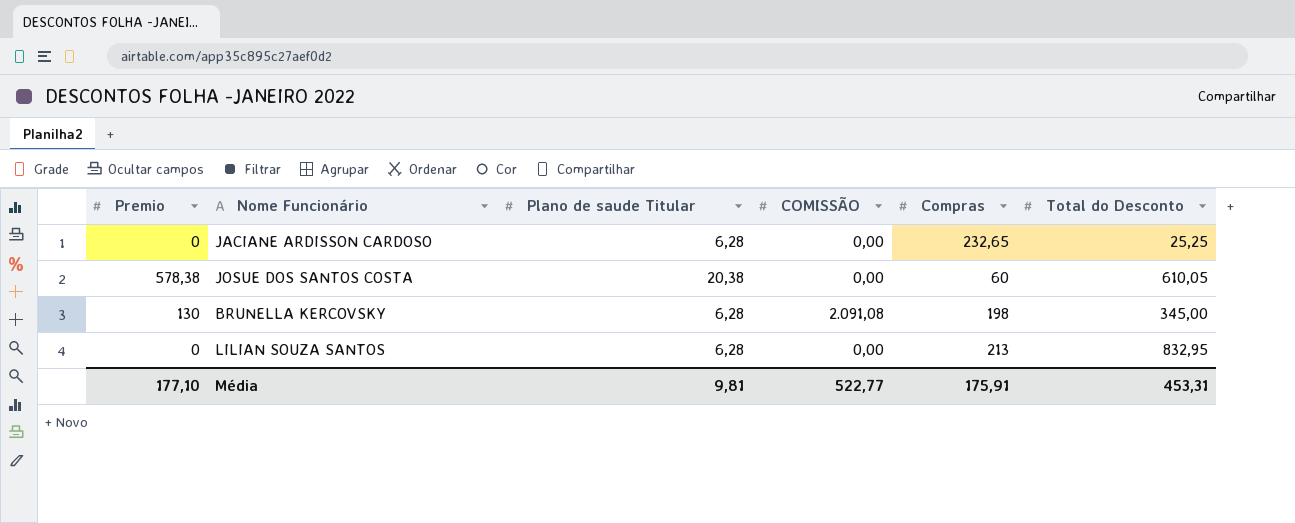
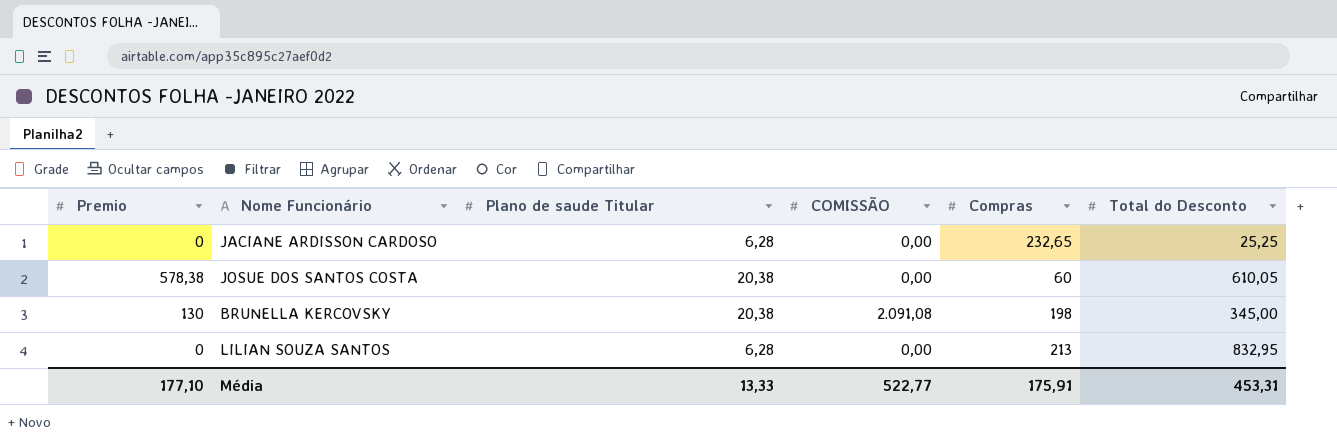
BRUNELLA KERCOVSKY | Plano de saude Titular: 6,28 -> 20,38
Média | Plano de saude Titular: 9,81 -> 13,33

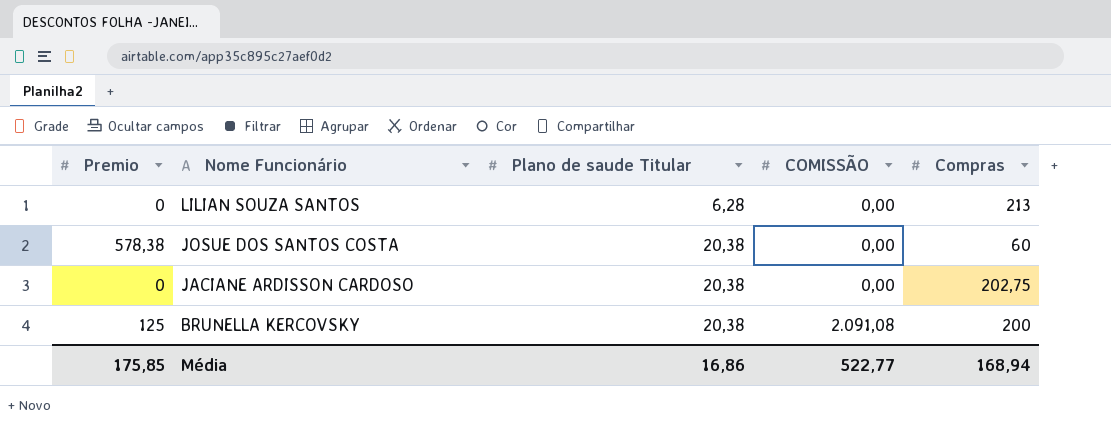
row order: none -> Nome Funcionário descending
column Total do Desconto | position: 6 -> none
JACIANE ARDISSON CARDOSO | Plano de saude Titular: 6,28 -> 20,38
JACIANE ARDISSON CARDOSO | Compras: 232,65 -> 202,75
BRUNELLA KERCOVSKY | Premio: 130 -> 125
BRUNELLA KERCOVSKY | Compras: 198 -> 200
Média | Premio: 177,10 -> 175,85
Média | Plano de saude Titular: 13,33 -> 16,86
Média | Compras: 175,91 -> 168,94

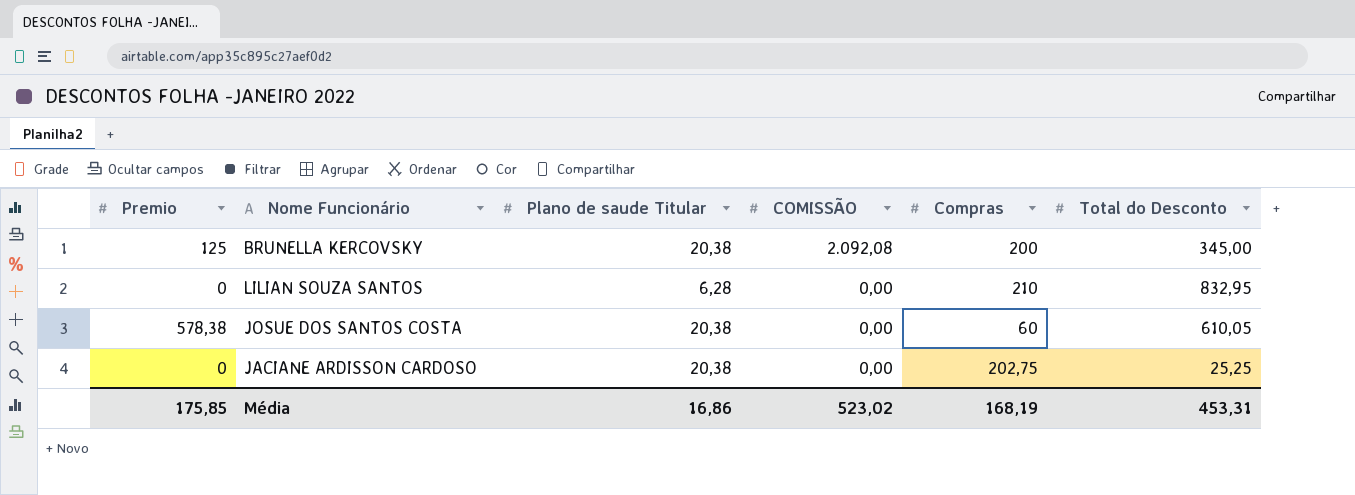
row order: Nome Funcionário descending -> COMISSÃO descending
column Total do Desconto | position: none -> 6
BRUNELLA KERCOVSKY | COMISSÃO: 2.091,08 -> 2.092,08
LILIAN SOUZA SANTOS | Compras: 213 -> 210
Média | COMISSÃO: 522,77 -> 523,02
Média | Compras: 168,94 -> 168,19

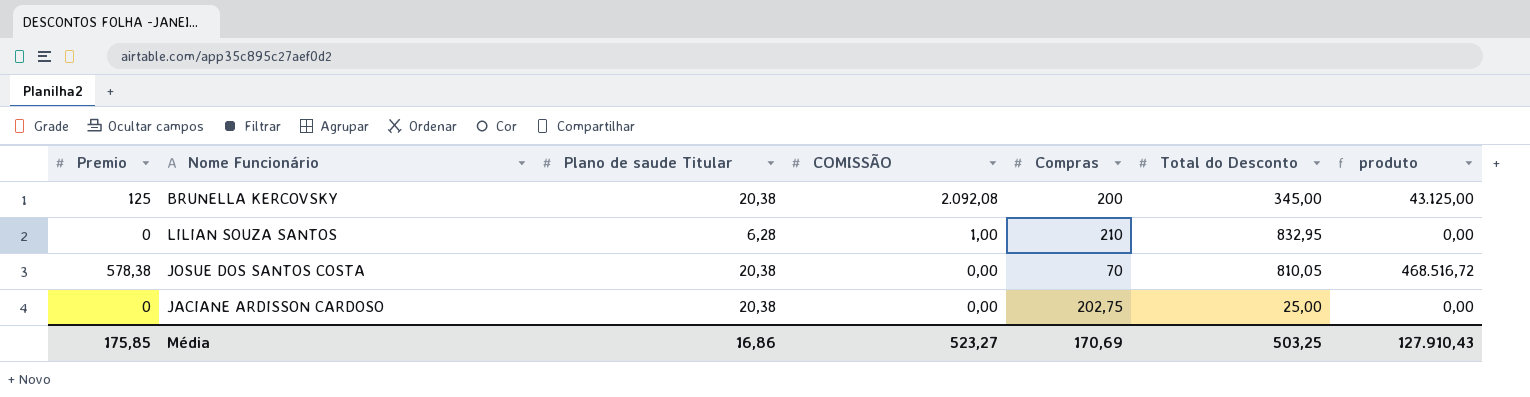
column produto | formula: none -> [Premio] * [Total do Desconto]
LILIAN SOUZA SANTOS | COMISSÃO: 0,00 -> 1,00
JOSUE DOS SANTOS COSTA | Compras: 60 -> 70
JOSUE DOS SANTOS COSTA | Total do Desconto: 610,05 -> 810,05
JACIANE ARDISSON CARDOSO | Total do Desconto: 25,25 -> 25,00
Média | COMISSÃO: 523,02 -> 523,27
Média | Compras: 168,19 -> 170,69
Média | Total do Desconto: 453,31 -> 503,25

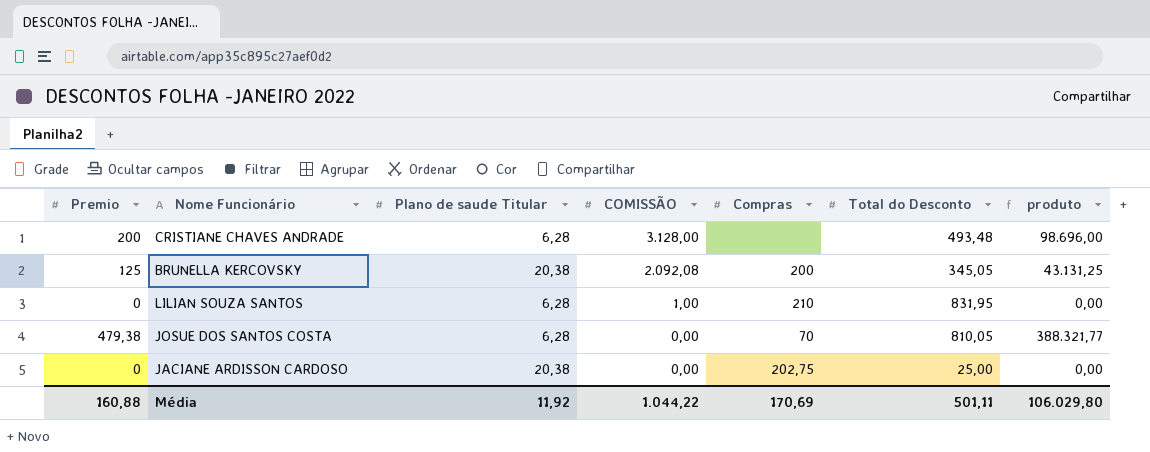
row CRISTIANE CHAVES ANDRADE: none -> 200 | 6,28 | 3.128,00 | none | 493,48 | 98.696,00
BRUNELLA KERCOVSKY | Total do Desconto: 345,00 -> 345,05
BRUNELLA KERCOVSKY | produto: 43.125,00 -> 43.131,25
LILIAN SOUZA SANTOS | Total do Desconto: 832,95 -> 831,95
JOSUE DOS SANTOS COSTA | Premio: 578,38 -> 479,38
JOSUE DOS SANTOS COSTA | Plano de saude Titular: 20,38 -> 6,28
JOSUE DOS SANTOS COSTA | produto: 468.516,72 -> 388.321,77
Média | Premio: 175,85 -> 160,88
Média | Plano de saude Titular: 16,86 -> 11,92
Média | COMISSÃO: 523,27 -> 1.044,22
Média | Total do Desconto: 503,25 -> 501,11
Média | produto: 127.910,43 -> 106.029,80

